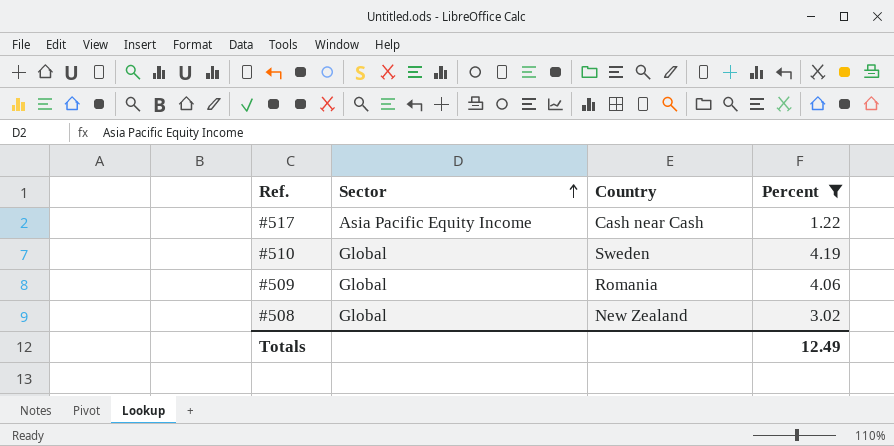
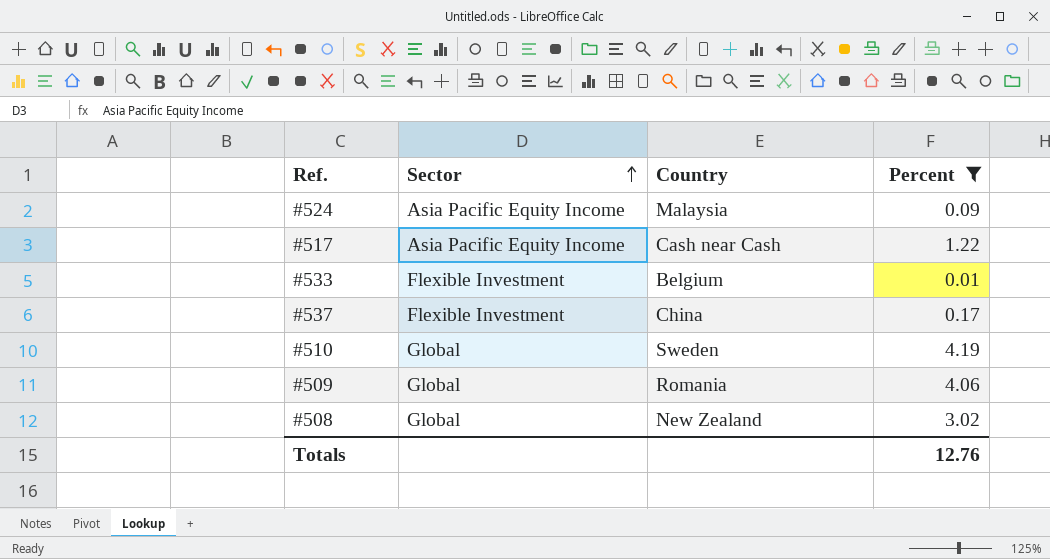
row #524: none -> Asia Pacific Equity Income | Malaysia | 0.09
row #533: none -> Flexible Investment | Belgium | 0.01
row #537: none -> Flexible Investment | China | 0.17
Totals | Percent: 12.49 -> 12.76

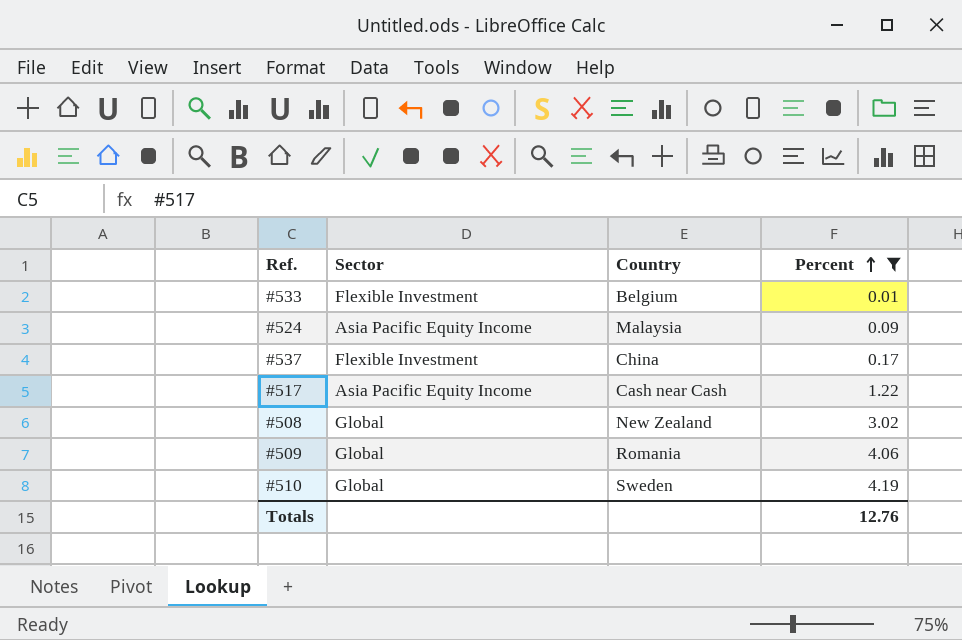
row order: Sector ascending -> Percent ascending

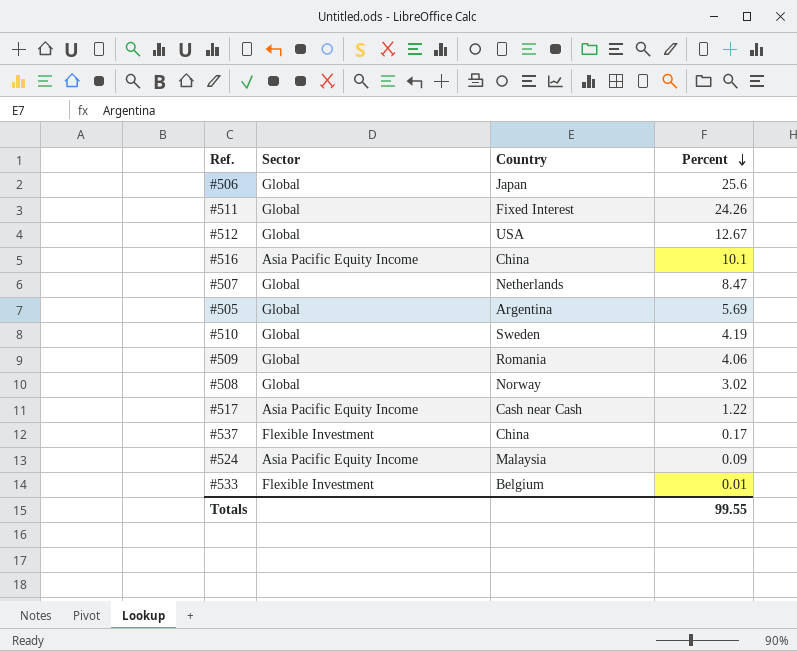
filter: Percent <= 4.19 -> none
row order: Percent ascending -> Percent descending
#508 | Country: New Zealand -> Norway
Totals | Percent: 12.76 -> 99.55

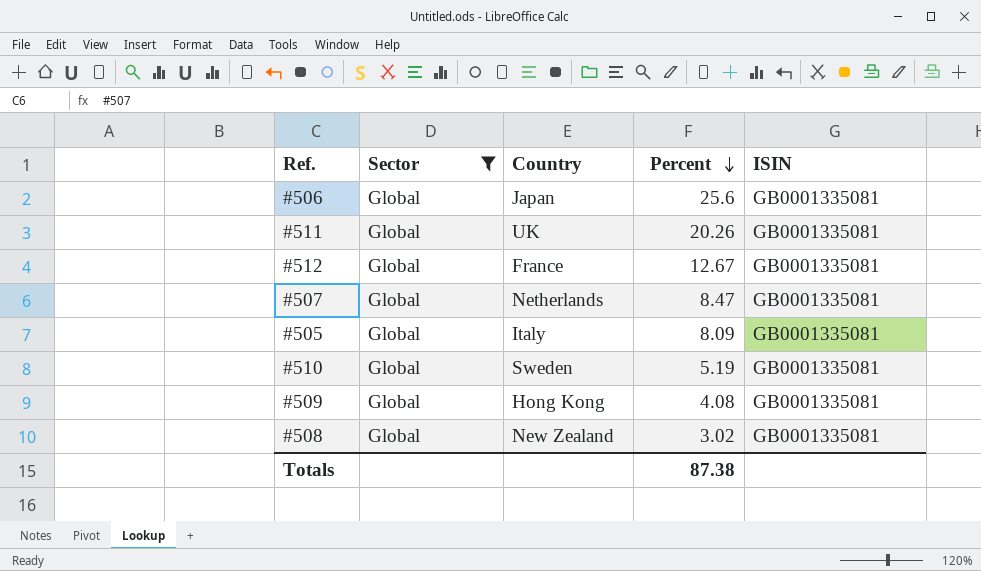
filter: none -> Sector = Global
column ISIN | position: none -> 5
#511 | Country: Fixed Interest -> UK
#511 | Percent: 24.26 -> 20.26
#512 | Country: USA -> France
#505 | Country: Argentina -> Italy
#505 | Percent: 5.69 -> 8.09
#510 | Percent: 4.19 -> 5.19
#509 | Country: Romania -> Hong Kong
#509 | Percent: 4.06 -> 4.08
#508 | Country: Norway -> New Zealand
Totals | Percent: 99.55 -> 87.38

